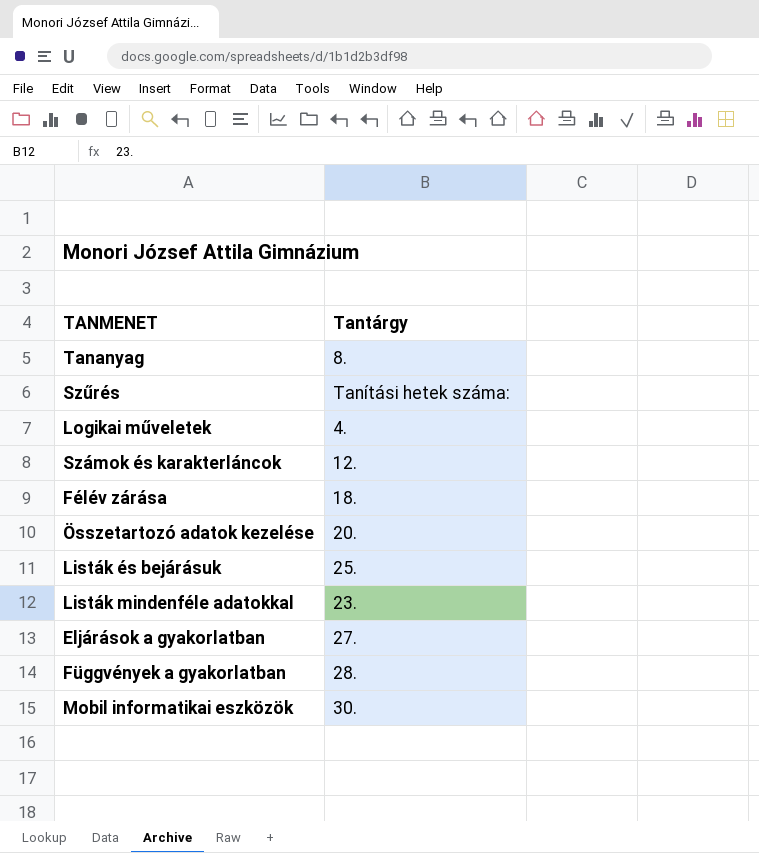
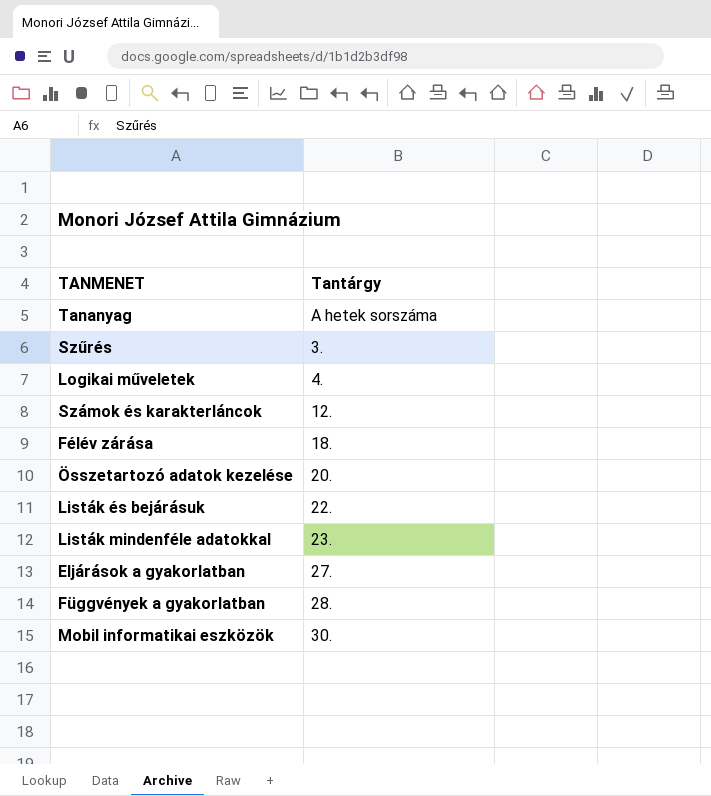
Tananyag | Tantárgy: 8. -> A hetek sorszáma
Szűrés | Tantárgy: Tanítási hetek száma: -> 3.
Listák és bejárásuk | Tantárgy: 25. -> 22.

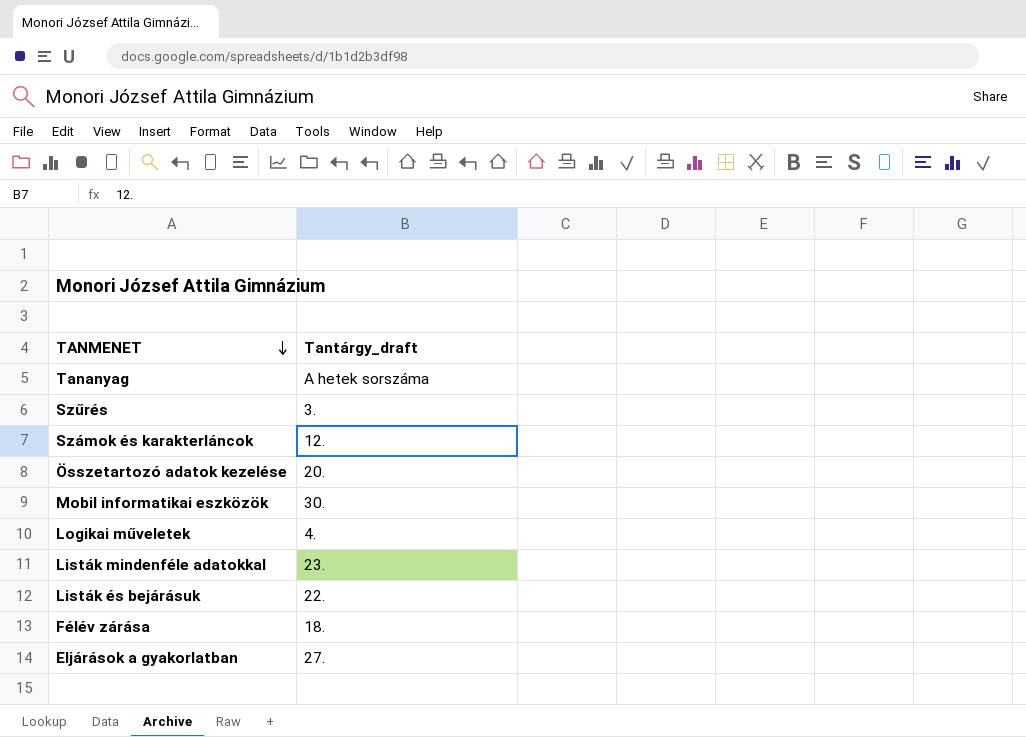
row order: none -> TANMENET descending
column name: Tantárgy -> Tantárgy_draft
row Függvények a gyakorlatban: 28. -> none

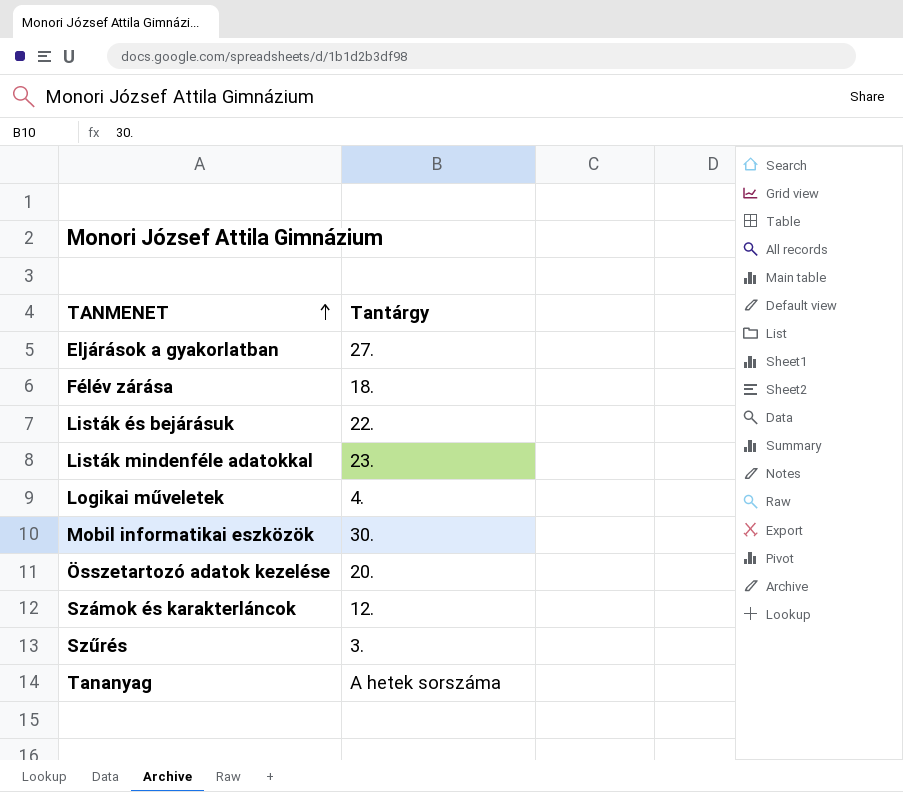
row order: TANMENET descending -> TANMENET ascending
column name: Tantárgy_draft -> Tantárgy

